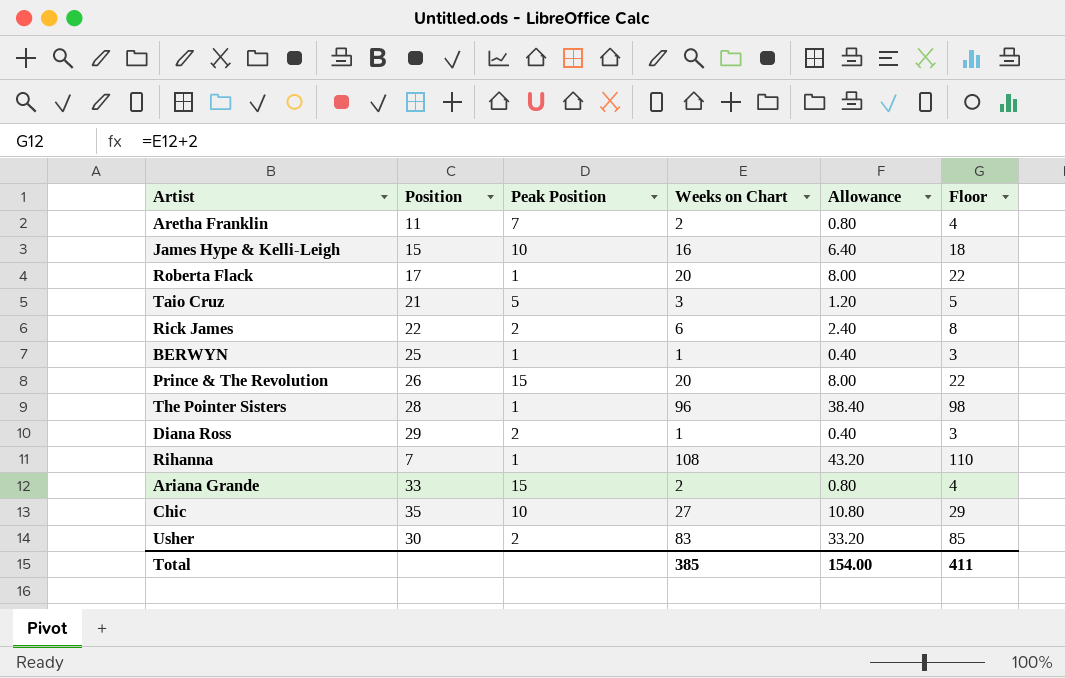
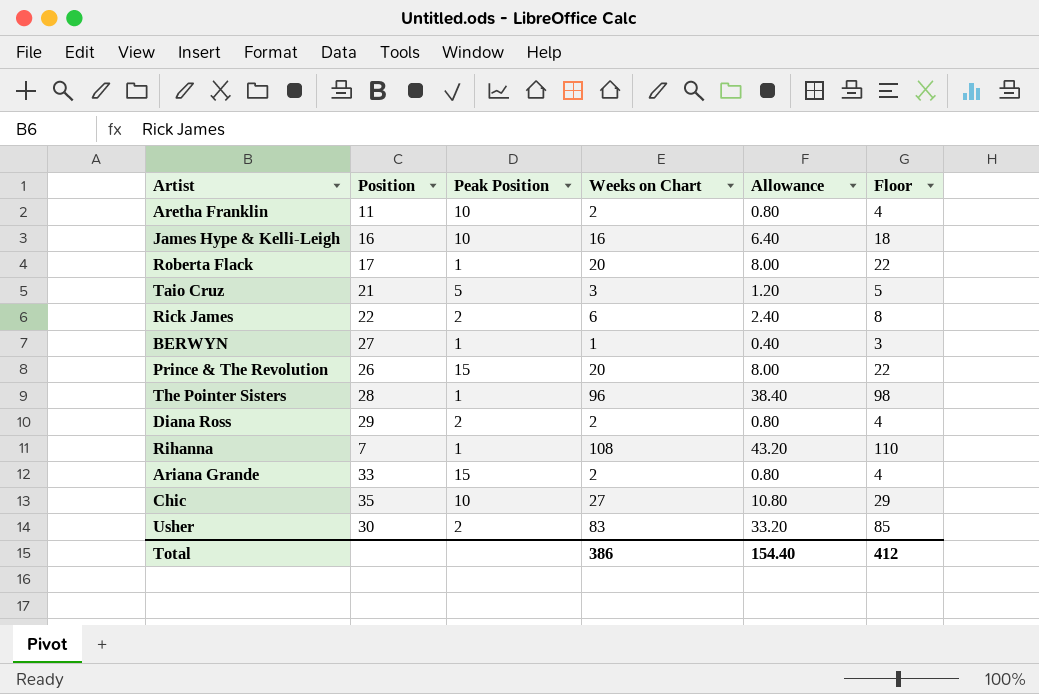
Aretha Franklin | Peak Position: 7 -> 10
James Hype & Kelli-Leigh | Position: 15 -> 16
BERWYN | Position: 25 -> 27
Diana Ross | Weeks on Chart: 1 -> 2
Diana Ross | Allowance: 0.40 -> 0.80
Diana Ross | Floor: 3 -> 4
Total | Weeks on Chart: 385 -> 386
Total | Allowance: 154.00 -> 154.40
Total | Floor: 411 -> 412

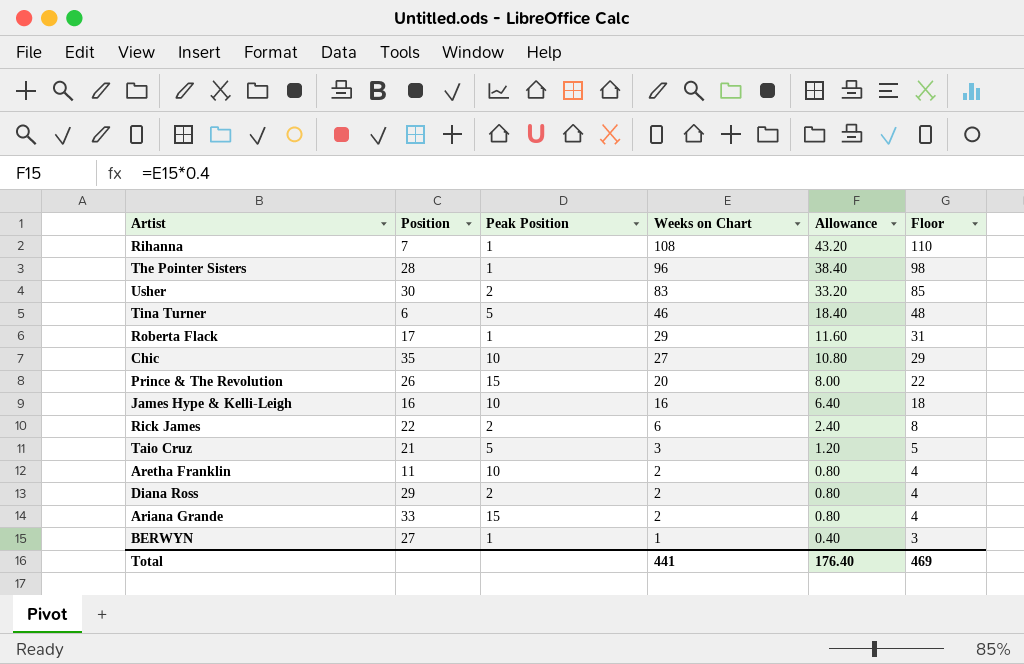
row order: none -> Weeks on Chart descending
row Tina Turner: none -> 6 | 5 | 46 | 18.40 | 48
Roberta Flack | Weeks on Chart: 20 -> 29
Roberta Flack | Allowance: 8.00 -> 11.60
Roberta Flack | Floor: 22 -> 31
Total | Weeks on Chart: 386 -> 441
Total | Allowance: 154.40 -> 176.40
Total | Floor: 412 -> 469

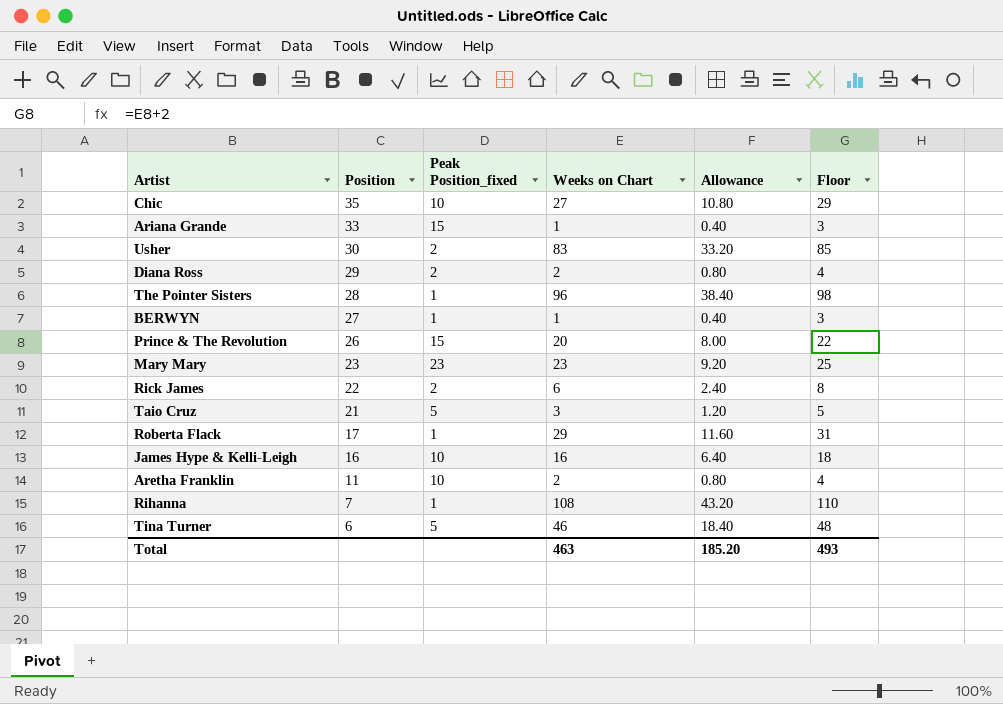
row order: Weeks on Chart descending -> Position descending
column name: Peak Position -> Peak Position_fixed
Ariana Grande | Weeks on Chart: 2 -> 1
Ariana Grande | Allowance: 0.80 -> 0.40
Ariana Grande | Floor: 4 -> 3
row Mary Mary: none -> 23 | 23 | 23 | 9.20 | 25
Total | Weeks on Chart: 441 -> 463
Total | Allowance: 176.40 -> 185.20
Total | Floor: 469 -> 493

